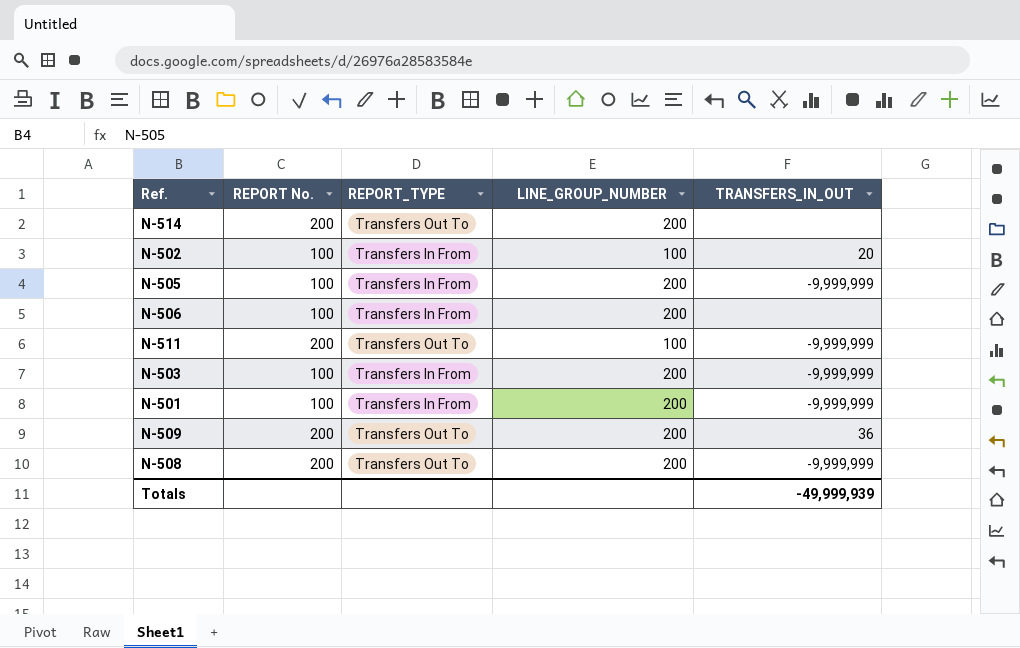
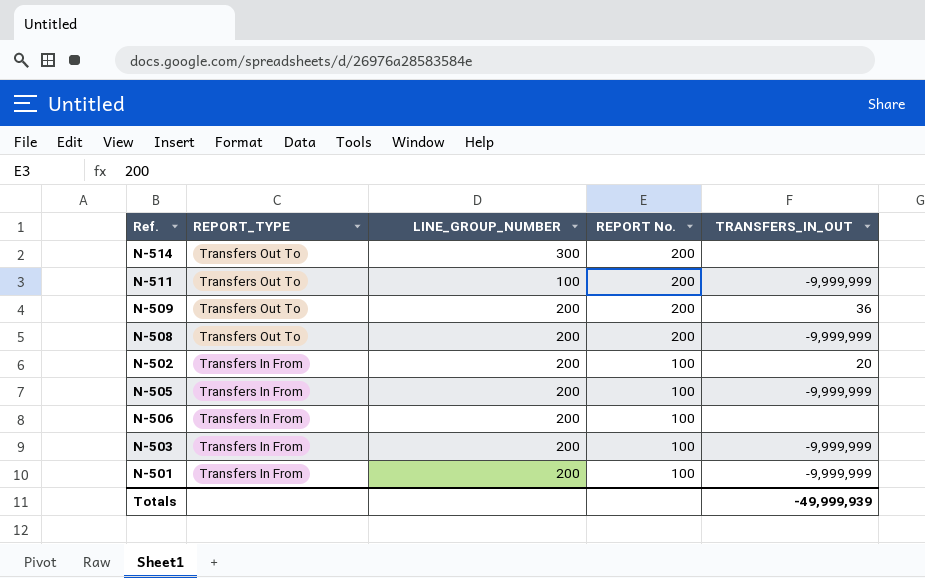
row order: none -> REPORT_TYPE descending
column REPORT No. | position: 2 -> 4
N-514 | LINE_GROUP_NUMBER: 200 -> 300
N-502 | LINE_GROUP_NUMBER: 100 -> 200

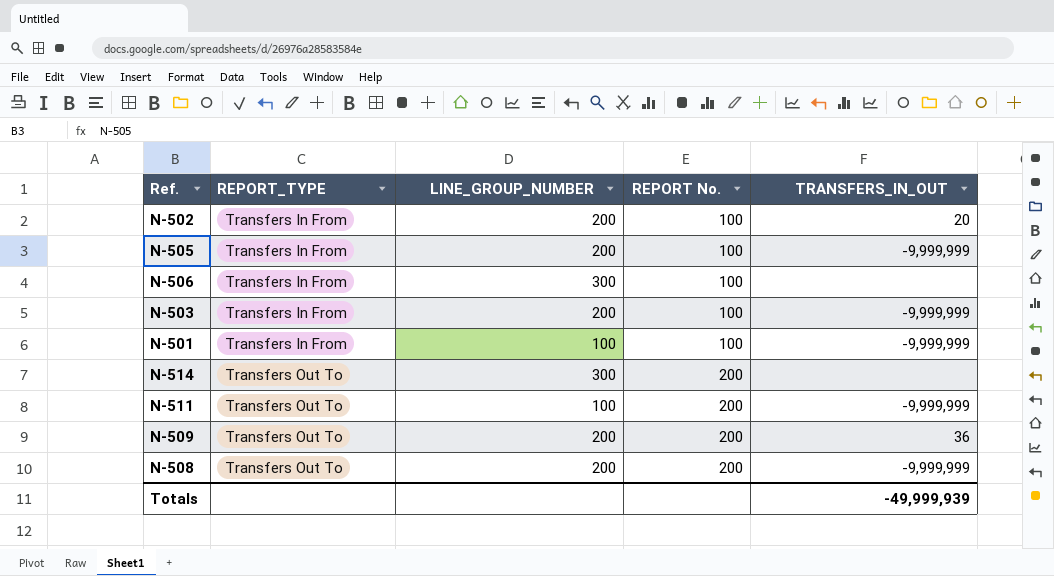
row order: REPORT_TYPE descending -> REPORT_TYPE ascending
N-506 | LINE_GROUP_NUMBER: 200 -> 300
N-501 | LINE_GROUP_NUMBER: 200 -> 100

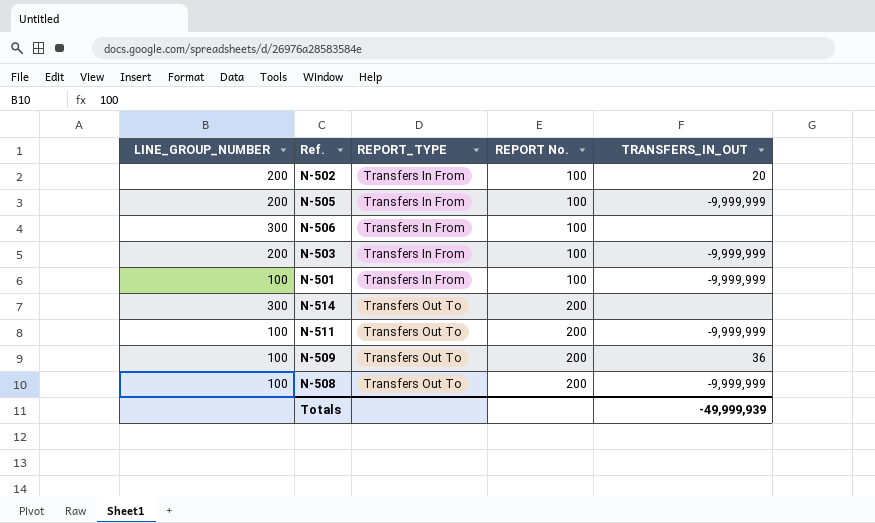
column LINE_GROUP_NUMBER | position: 3 -> 1
N-509 | LINE_GROUP_NUMBER: 200 -> 100
N-508 | LINE_GROUP_NUMBER: 200 -> 100

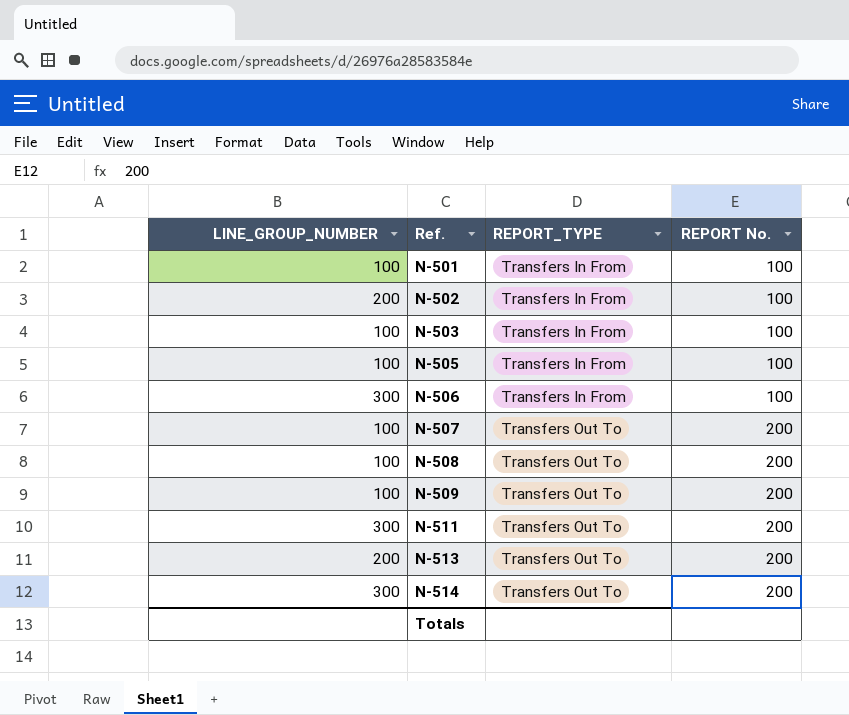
row order: REPORT_TYPE ascending -> Ref. ascending
column TRANSFERS_IN_OUT | position: 5 -> none
N-503 | LINE_GROUP_NUMBER: 200 -> 100
N-505 | LINE_GROUP_NUMBER: 200 -> 100
row N-507: none -> 100 | Transfers Out To | 200
N-511 | LINE_GROUP_NUMBER: 100 -> 300
row N-513: none -> 200 | Transfers Out To | 200

